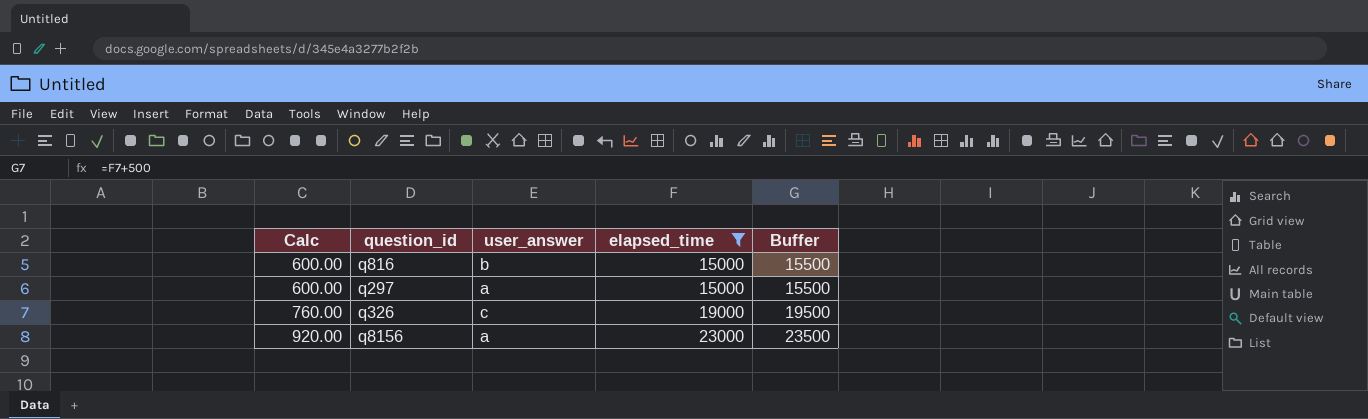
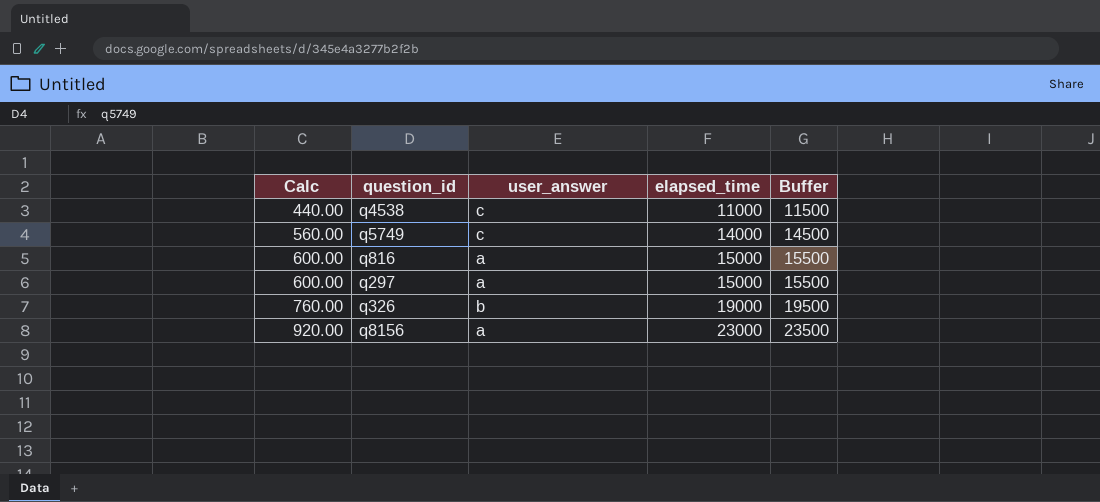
filter: elapsed_time >= 15000 -> none
q816 | user_answer: b -> a
q326 | user_answer: c -> b

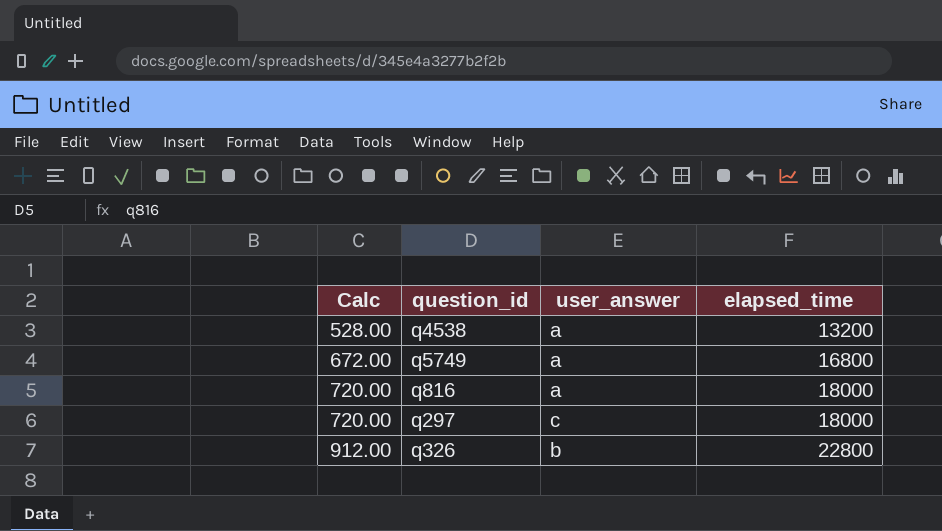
column Buffer | formula: [elapsed_time] + 500 -> none
row q8156: 920.00 | a | 23000 | 23500 -> none
q4538 | Calc: 440.00 -> 528.00
q4538 | user_answer: c -> a
q4538 | elapsed_time: 11000 -> 13200
q5749 | Calc: 560.00 -> 672.00
q5749 | user_answer: c -> a
q5749 | elapsed_time: 14000 -> 16800
q816 | Calc: 600.00 -> 720.00
q816 | elapsed_time: 15000 -> 18000
q297 | Calc: 600.00 -> 720.00
q297 | user_answer: a -> c
q297 | elapsed_time: 15000 -> 18000
q326 | Calc: 760.00 -> 912.00
q326 | elapsed_time: 19000 -> 22800

